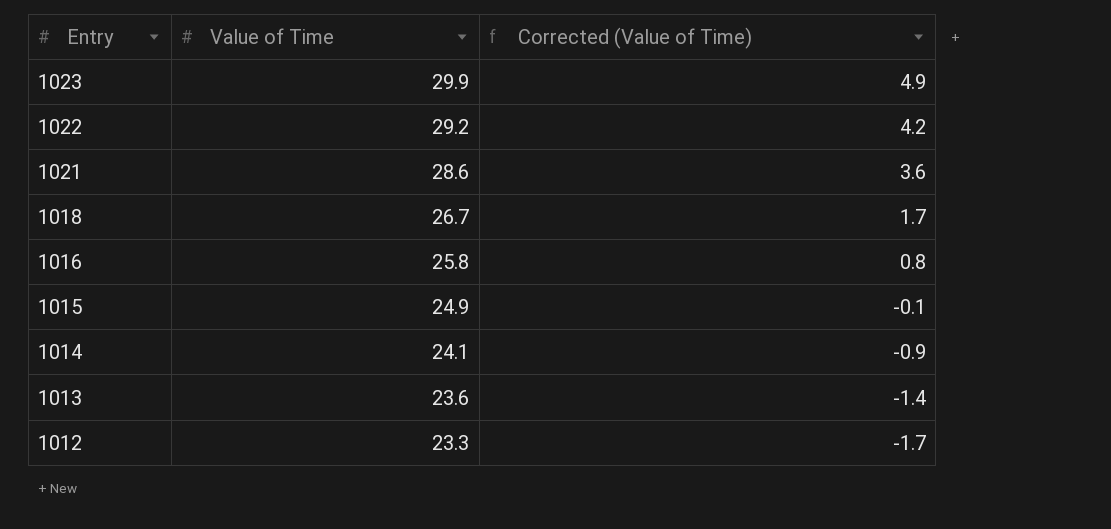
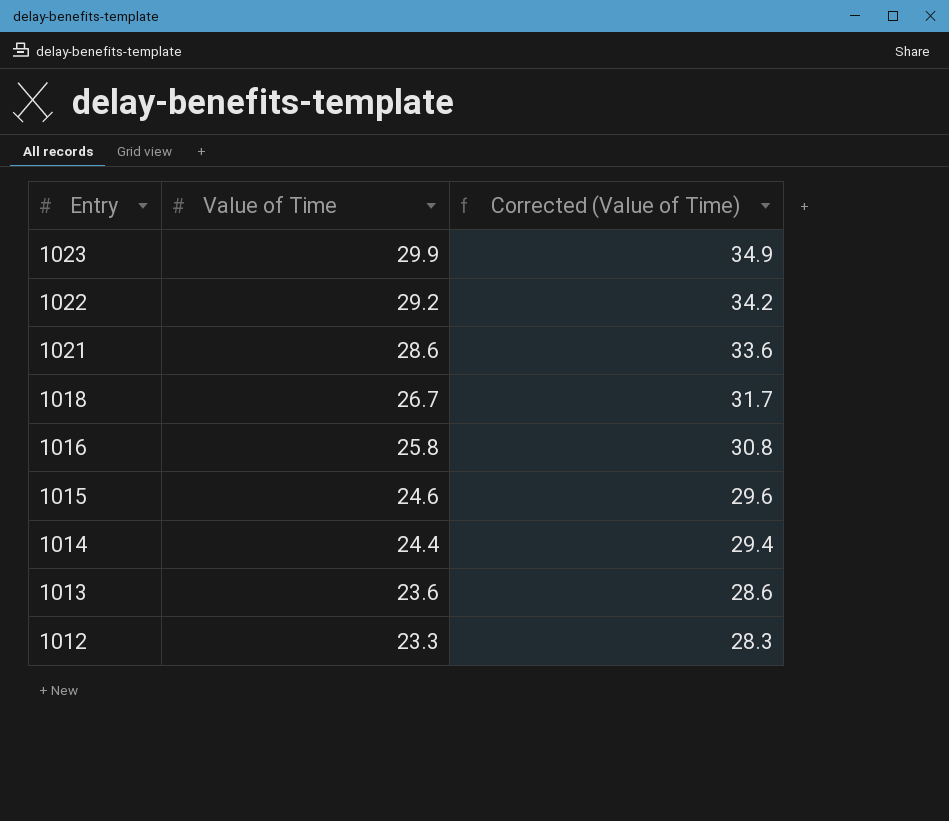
column Corrected (Value of Time) | formula: [Value of Time] - 25 -> [Value of Time] + 5
1015 | Value of Time: 24.9 -> 24.6
1014 | Value of Time: 24.1 -> 24.4

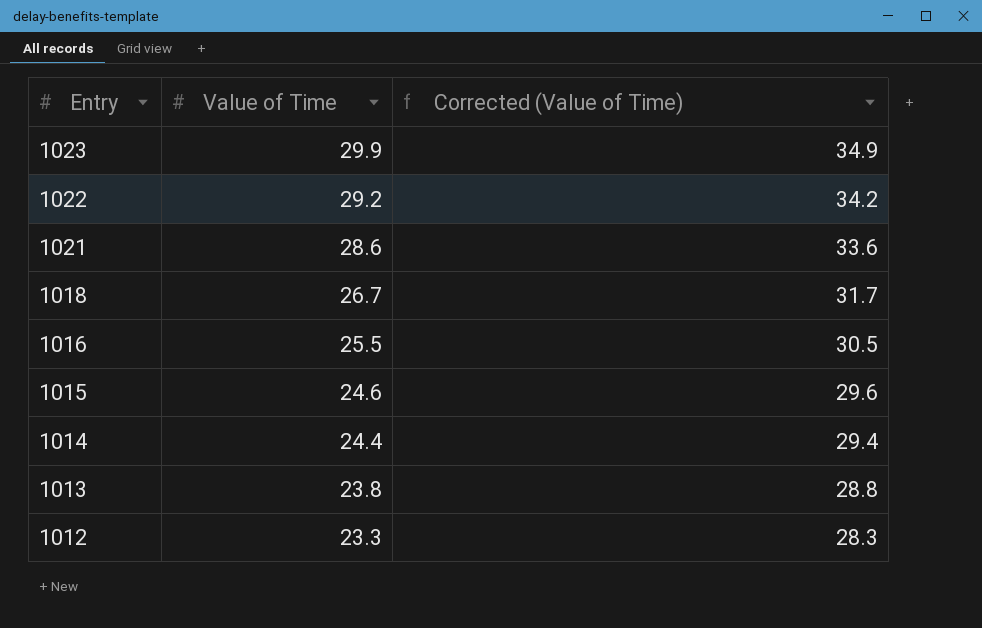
1016 | Value of Time: 25.8 -> 25.5
1016 | Corrected (Value of Time): 30.8 -> 30.5
1013 | Value of Time: 23.6 -> 23.8
1013 | Corrected (Value of Time): 28.6 -> 28.8

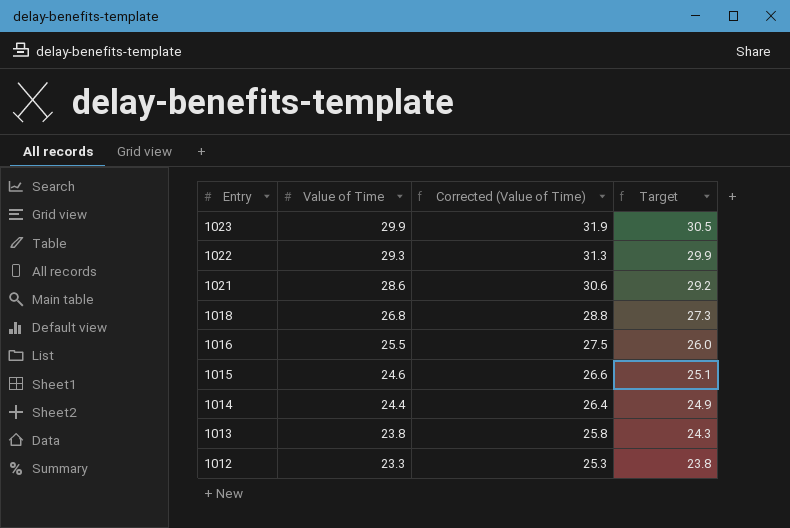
column Corrected (Value of Time) | formula: [Value of Time] + 5 -> [Value of Time] + 2
column Target | formula: none -> [Value of Time] * 1.02
1022 | Value of Time: 29.2 -> 29.3
1018 | Value of Time: 26.7 -> 26.8

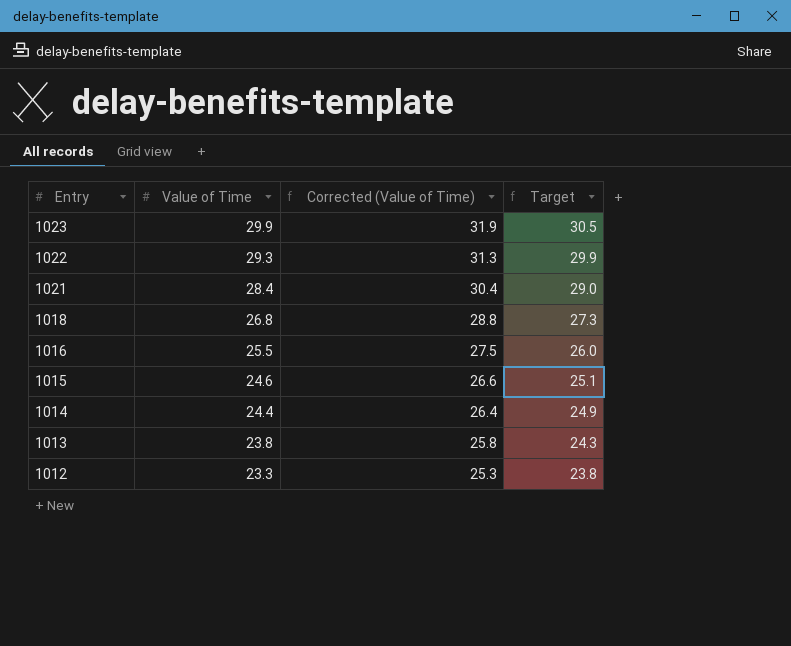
1021 | Value of Time: 28.6 -> 28.4
1021 | Corrected (Value of Time): 30.6 -> 30.4
1021 | Target: 29.2 -> 29.0

